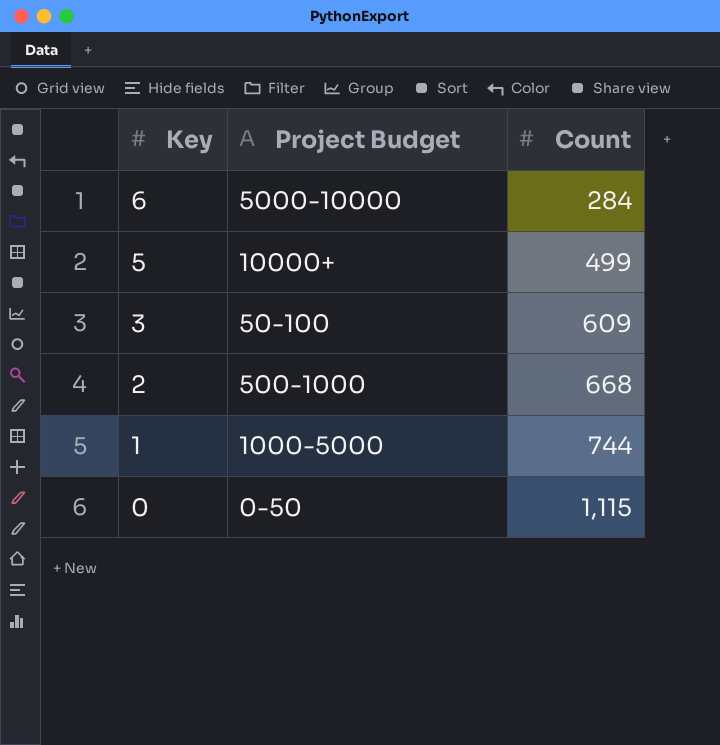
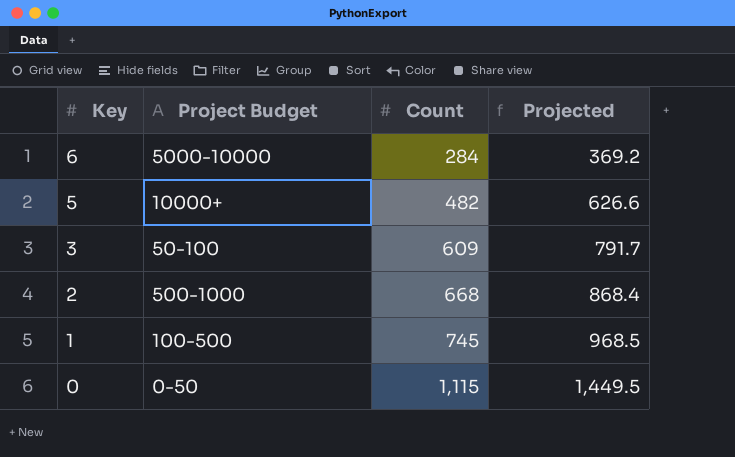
column Projected | formula: none -> [Count] * 1.3
5 | Count: 499 -> 482
1 | Project Budget: 1000-5000 -> 100-500
1 | Count: 744 -> 745

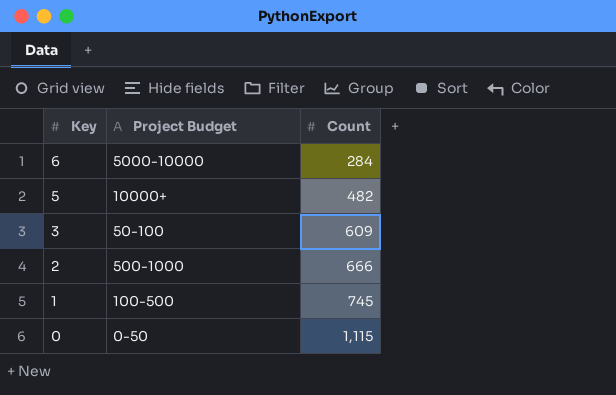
column Projected | formula: [Count] * 1.3 -> none
2 | Count: 668 -> 666

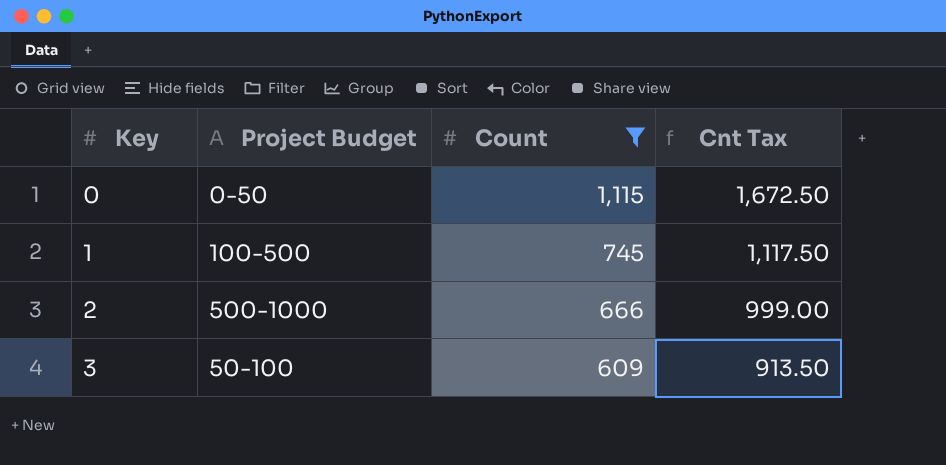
filter: none -> Count >= 609
row order: Key descending -> Key ascending
column Cnt Tax | formula: none -> [Count] * 1.5

